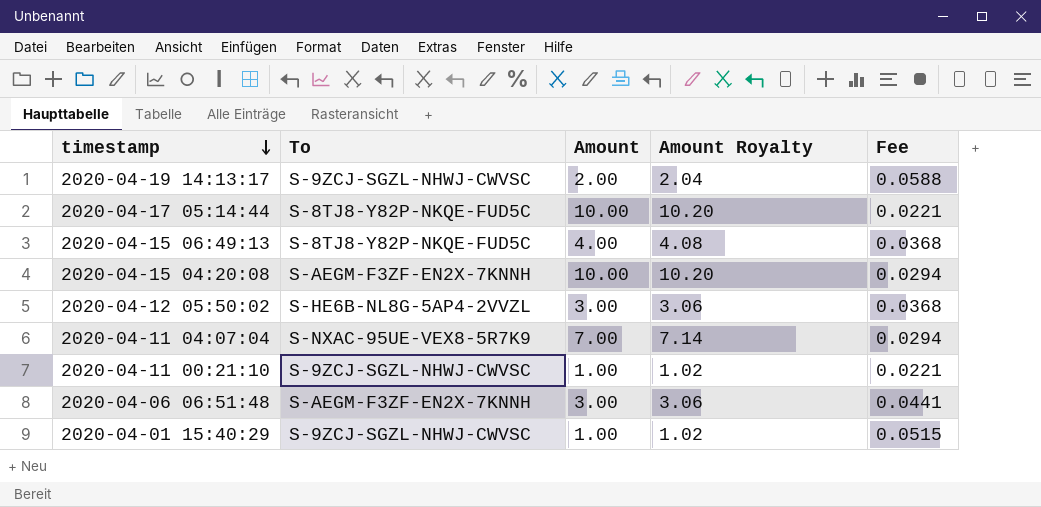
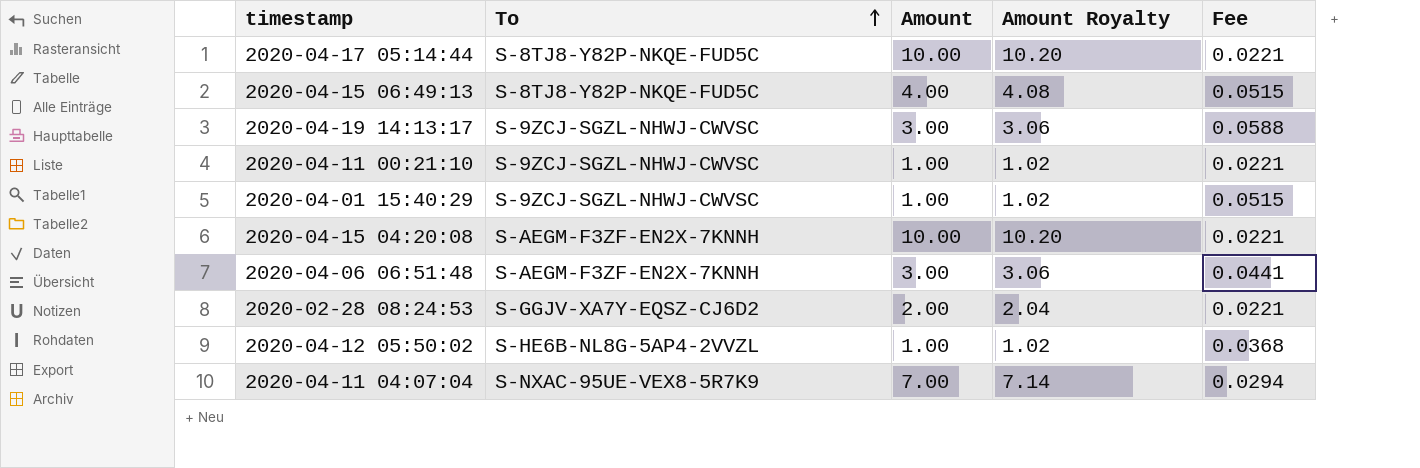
row order: timestamp descending -> To ascending
2020-04-15 06:49:13 | Fee: 0.0368 -> 0.0515
2020-04-19 14:13:17 | Amount: 2.00 -> 3.00
2020-04-19 14:13:17 | Amount Royalty: 2.04 -> 3.06
2020-04-15 04:20:08 | Fee: 0.0294 -> 0.0221
row 2020-02-28 08:24:53: none -> S-GGJV-XA7Y-EQSZ-CJ6D2 | 2.00 | 2.04 | 0.0221
2020-04-12 05:50:02 | Amount: 3.00 -> 1.00
2020-04-12 05:50:02 | Amount Royalty: 3.06 -> 1.02

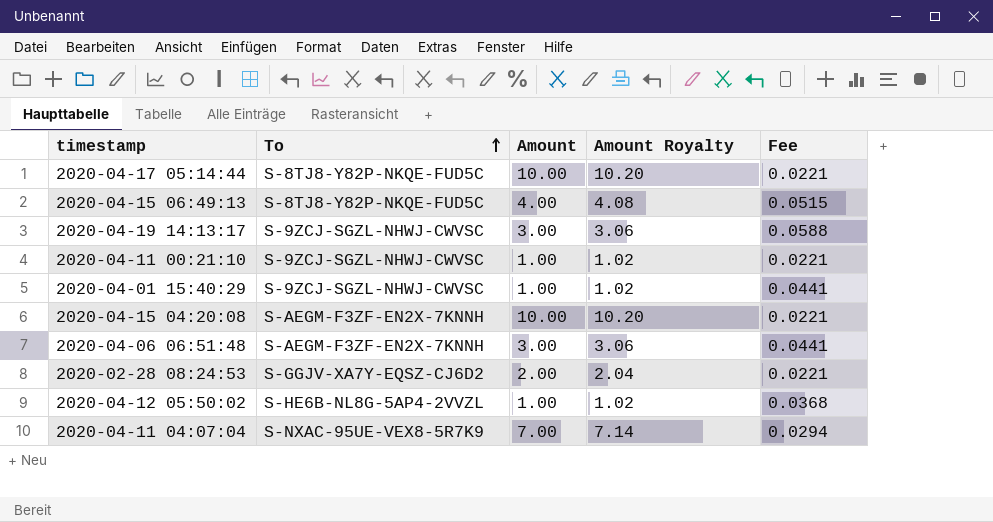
2020-04-01 15:40:29 | Fee: 0.0515 -> 0.0441

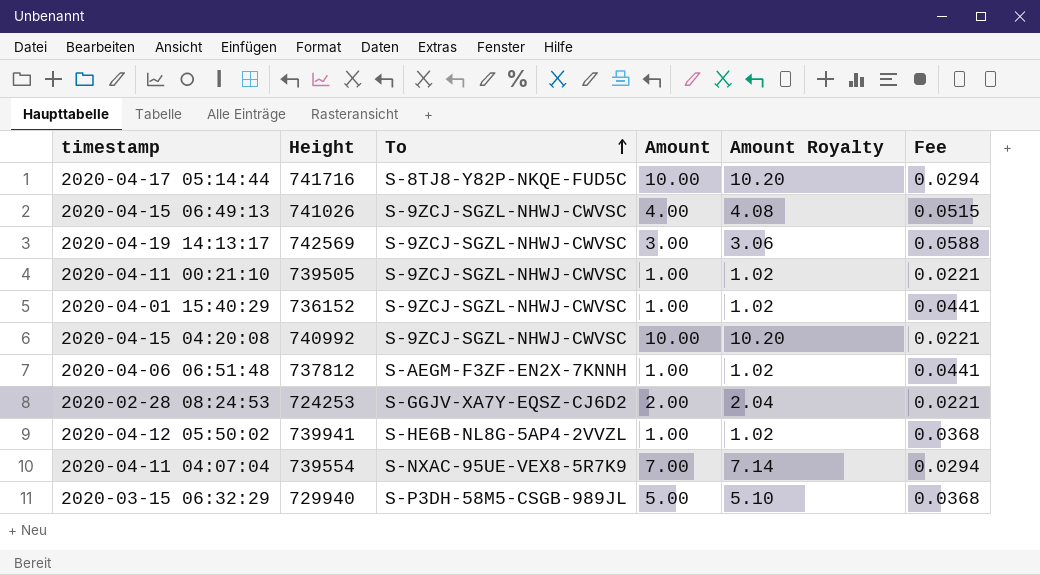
column Height | position: none -> 2
2020-04-17 05:14:44 | Fee: 0.0221 -> 0.0294
2020-04-15 06:49:13 | To: S-8TJ8-Y82P-NKQE-FUD5C -> S-9ZCJ-SGZL-NHWJ-CWVSC
2020-04-15 04:20:08 | To: S-AEGM-F3ZF-EN2X-7KNNH -> S-9ZCJ-SGZL-NHWJ-CWVSC
2020-04-06 06:51:48 | Amount: 3.00 -> 1.00
2020-04-06 06:51:48 | Amount Royalty: 3.06 -> 1.02
row 2020-03-15 06:32:29: none -> 729940 | S-P3DH-58M5-CSGB-989JL | 5.00 | 5.10 | 0.0368

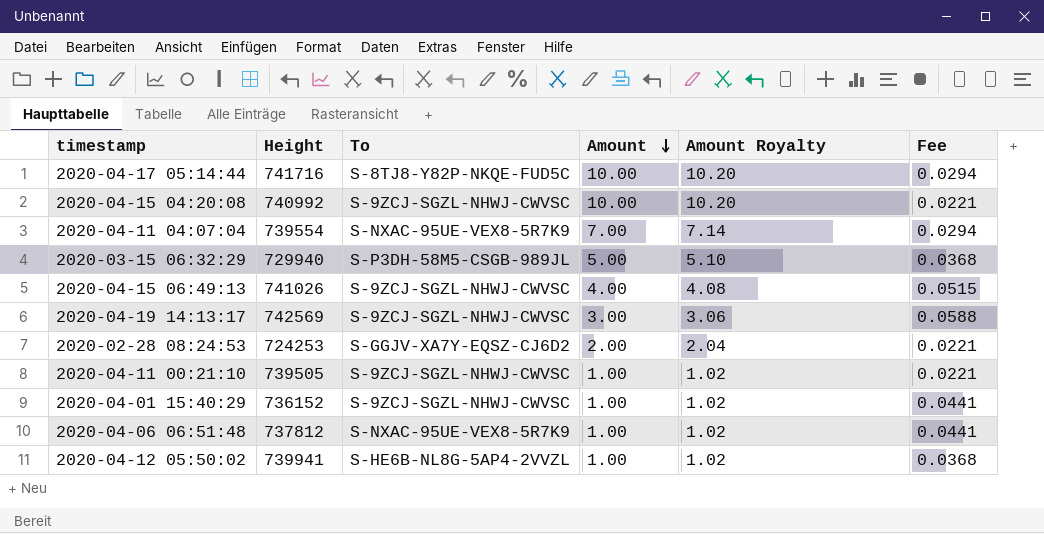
row order: To ascending -> Amount descending
2020-04-06 06:51:48 | To: S-AEGM-F3ZF-EN2X-7KNNH -> S-NXAC-95UE-VEX8-5R7K9

